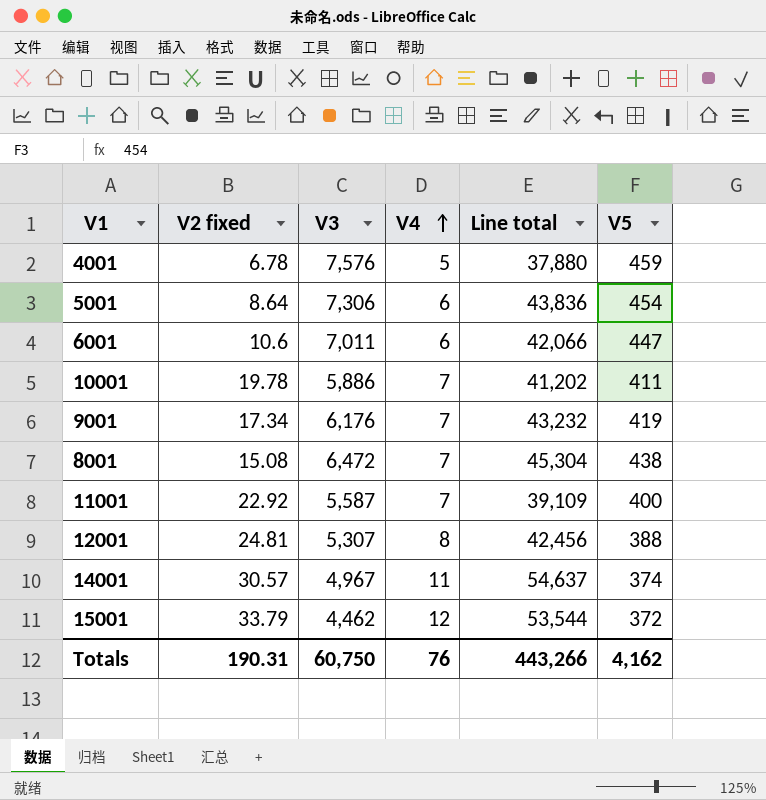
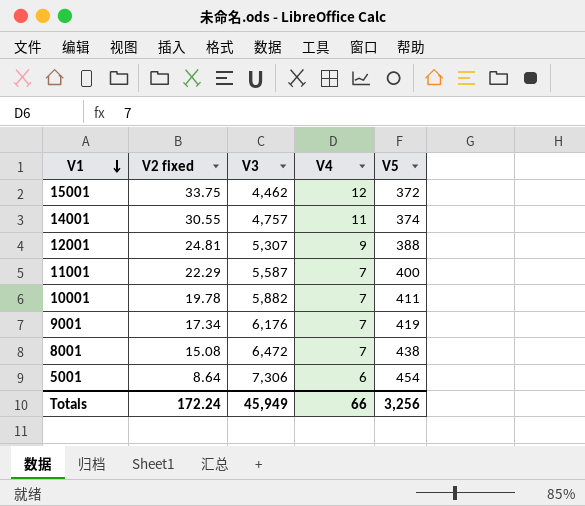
row order: V4 ascending -> V1 descending
column Line total | formula: [V3] * [V4] -> none
row 4001: 6.78 | 7,576 | 5 | 37,880 | 459 -> none
row 6001: 10.6 | 7,011 | 6 | 42,066 | 447 -> none
15001 | V2 fixed: 33.79 -> 33.75
14001 | V2 fixed: 30.57 -> 30.55
14001 | V3: 4,967 -> 4,757
12001 | V4: 8 -> 9
11001 | V2 fixed: 22.92 -> 22.29
10001 | V3: 5,886 -> 5,882
Totals | V2 fixed: 190.31 -> 172.24
Totals | V3: 60,750 -> 45,949
Totals | V4: 76 -> 66
Totals | V5: 4,162 -> 3,256

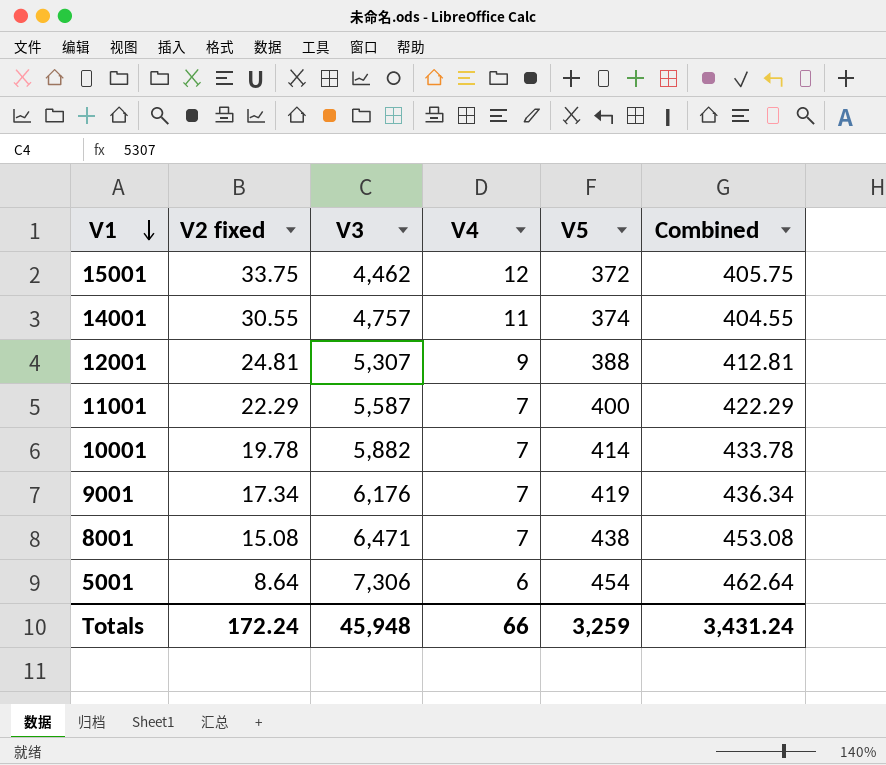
column Combined | formula: none -> [V2 fixed] + [V5]
10001 | V5: 411 -> 414
8001 | V3: 6,472 -> 6,471
Totals | V3: 45,949 -> 45,948
Totals | V5: 3,256 -> 3,259

